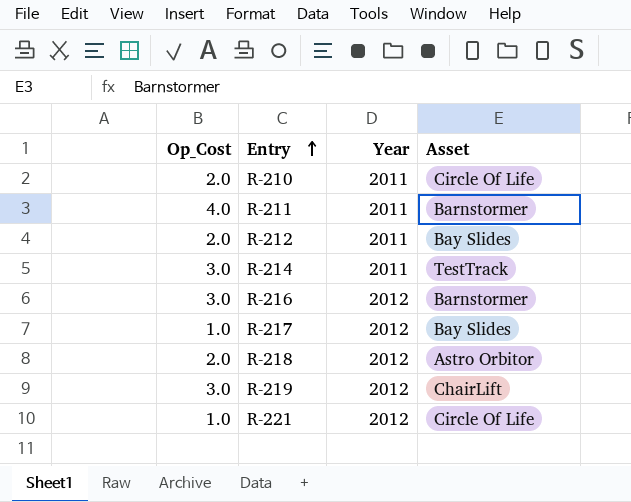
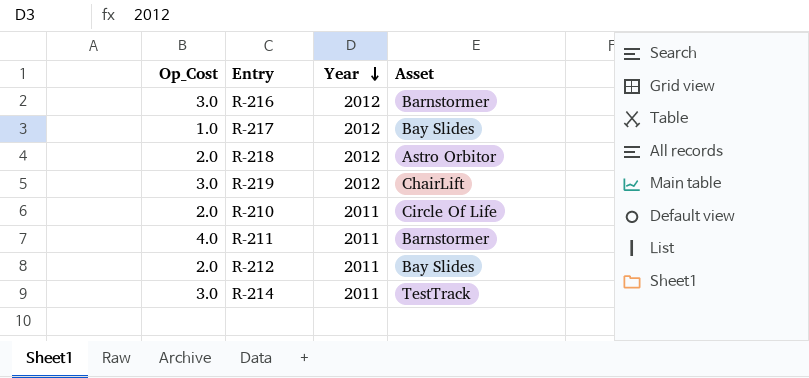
row order: Entry ascending -> Year descending
row R-221: 1.0 | 2012 | Circle Of Life -> none

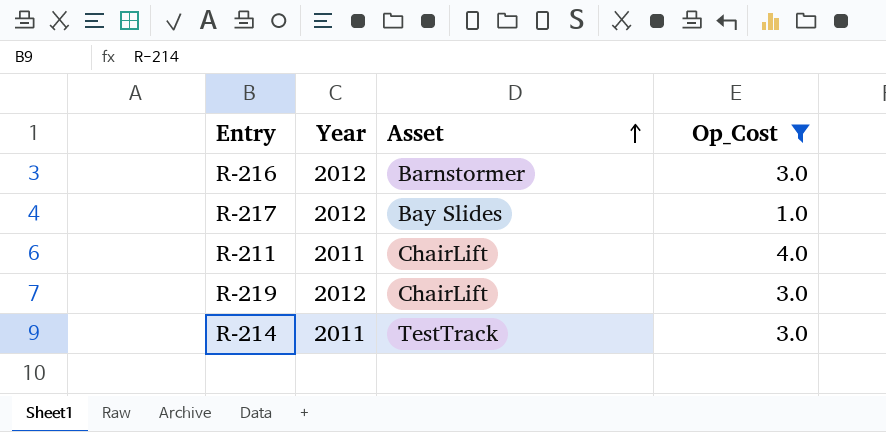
filter: none -> Op_Cost != 2.0
row order: Year descending -> Asset ascending
column Op_Cost | position: 1 -> 4
R-211 | Asset: Barnstormer -> ChairLift

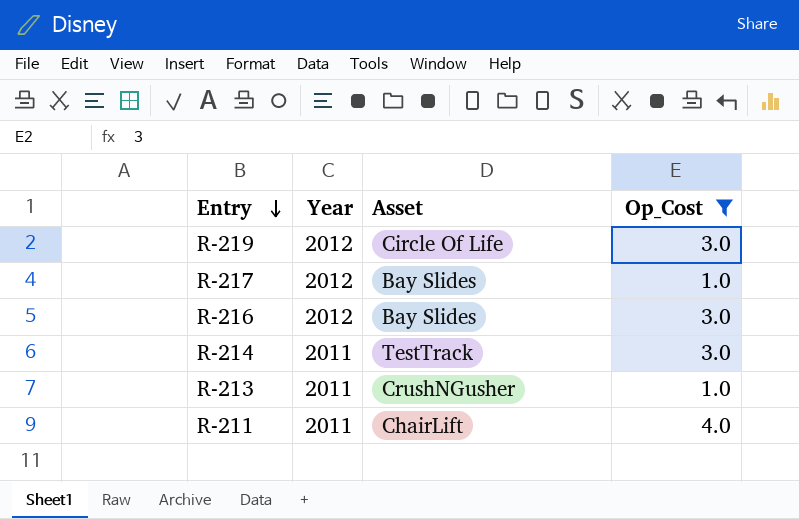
row order: Asset ascending -> Entry descending
R-219 | Asset: ChairLift -> Circle Of Life
R-216 | Asset: Barnstormer -> Bay Slides
row R-213: none -> 2011 | CrushNGusher | 1.0

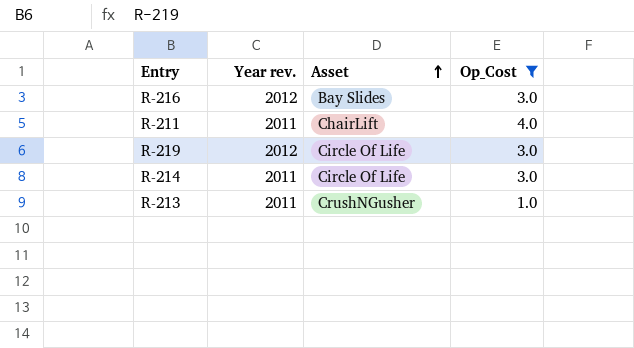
row order: Entry descending -> Asset ascending
column name: Year -> Year rev.
row R-217: 2012 | Bay Slides | 1.0 -> none
R-214 | Asset: TestTrack -> Circle Of Life

